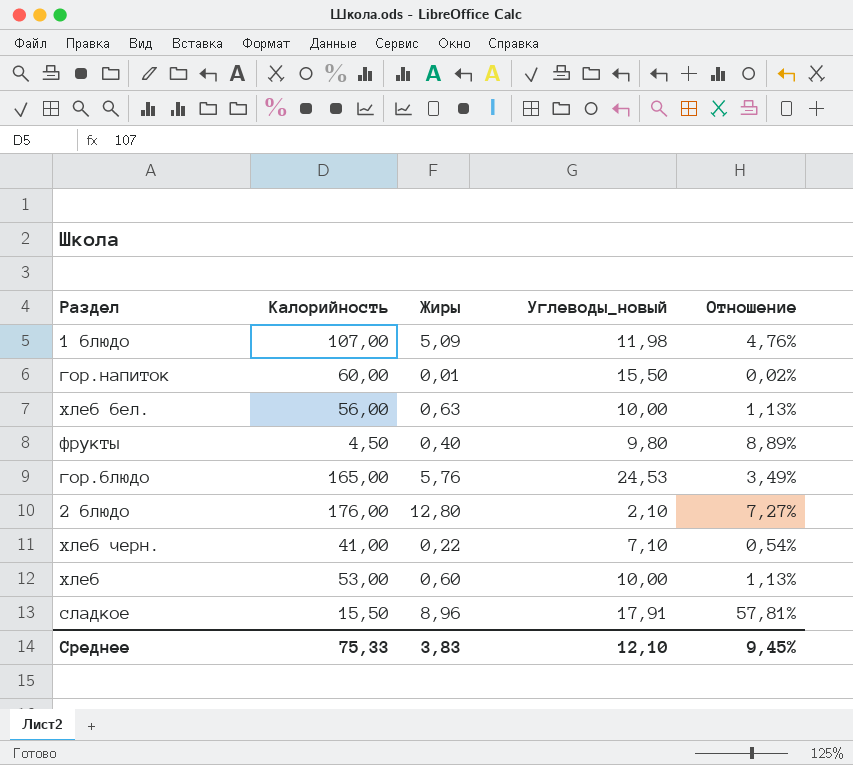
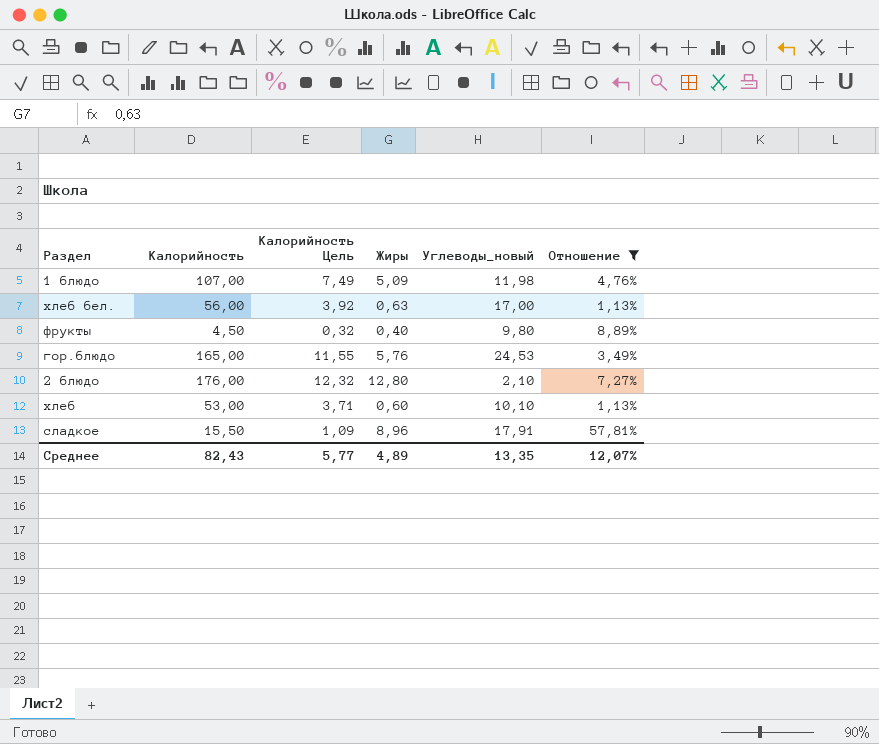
filter: none -> Отношение >= 1,13%
column Калорийность Цель | formula: none -> [Калорийность] * 0,07
хлеб бел. | Углеводы_новый: 10,00 -> 17,00
хлеб | Углеводы_новый: 10,00 -> 10,10
Среднее | Калорийность: 75,33 -> 82,43
Среднее | Жиры: 3,83 -> 4,89
Среднее | Углеводы_новый: 12,10 -> 13,35
Среднее | Отношение: 9,45% -> 12,07%

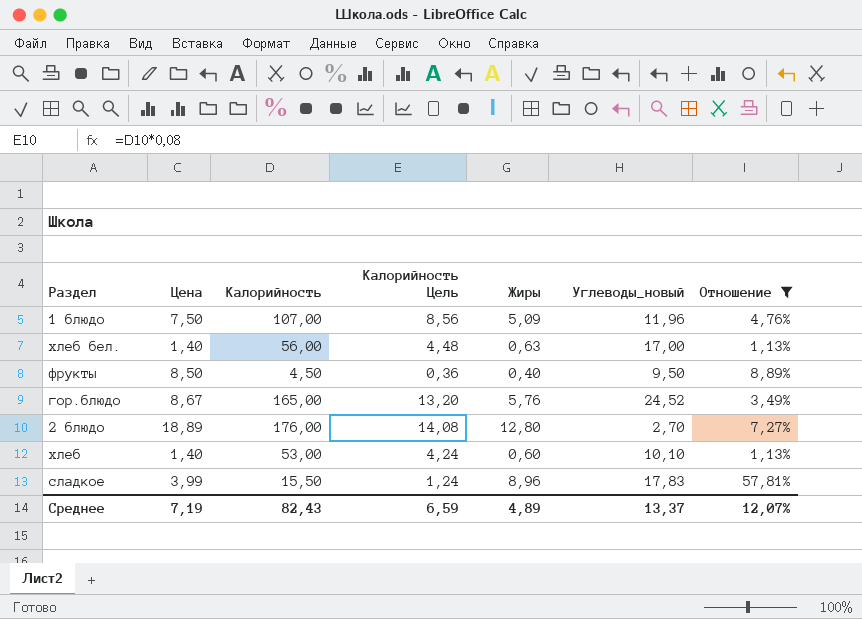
column Цена | position: none -> 2
column Калорийность Цель | formula: [Калорийность] * 0,07 -> [Калорийность] * 0,08
1 блюдо | Углеводы_новый: 11,98 -> 11,96
фрукты | Углеводы_новый: 9,80 -> 9,50
гор.блюдо | Углеводы_новый: 24,53 -> 24,52
2 блюдо | Углеводы_новый: 2,10 -> 2,70
сладкое | Углеводы_новый: 17,91 -> 17,83
Среднее | Калорийность Цель: 5,77 -> 6,59
Среднее | Углеводы_новый: 13,35 -> 13,37

